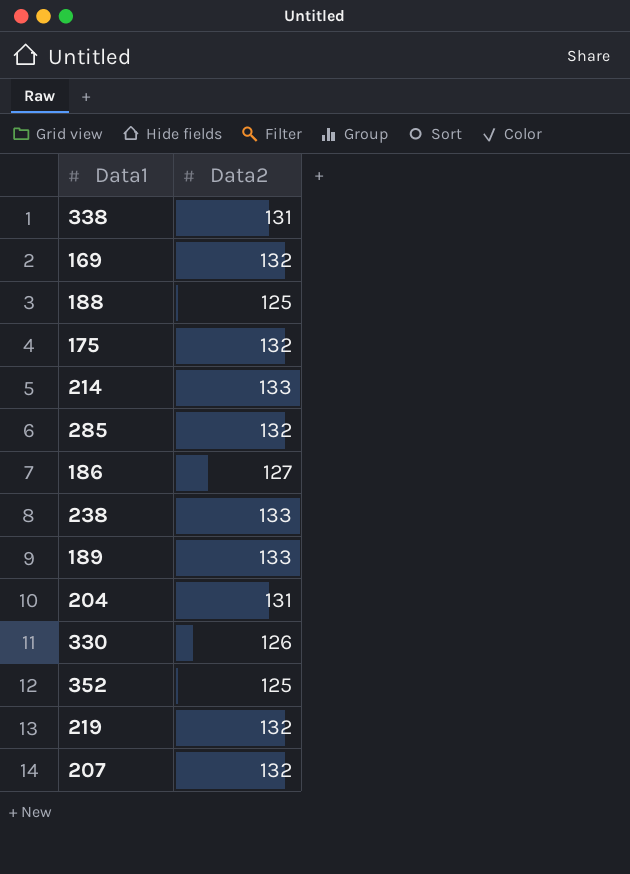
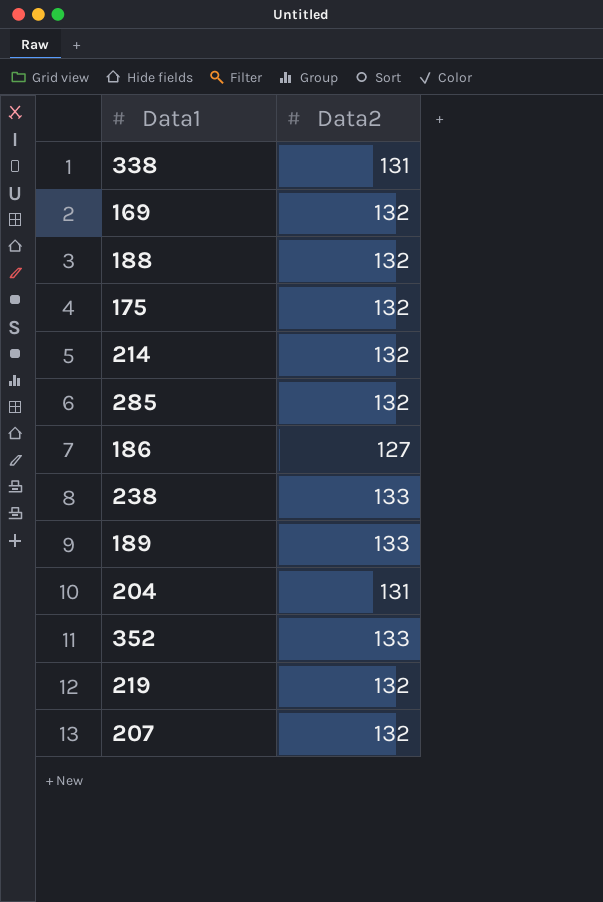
row 330: 126 -> none
188 | Data2: 125 -> 132
214 | Data2: 133 -> 132
352 | Data2: 125 -> 133

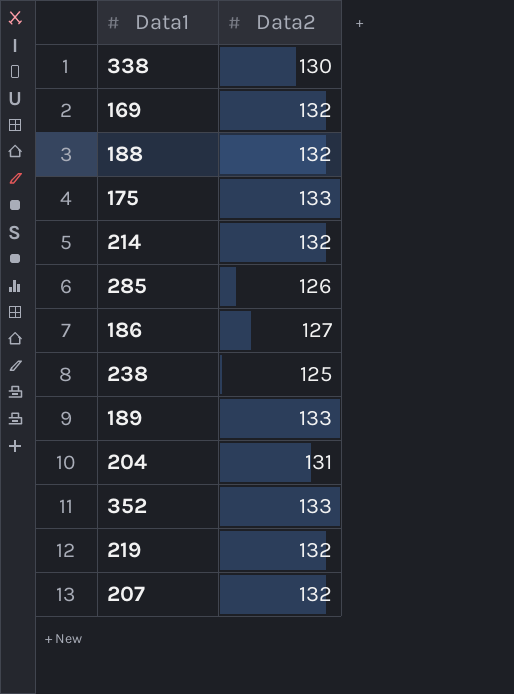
338 | Data2: 131 -> 130
175 | Data2: 132 -> 133
285 | Data2: 132 -> 126
238 | Data2: 133 -> 125

